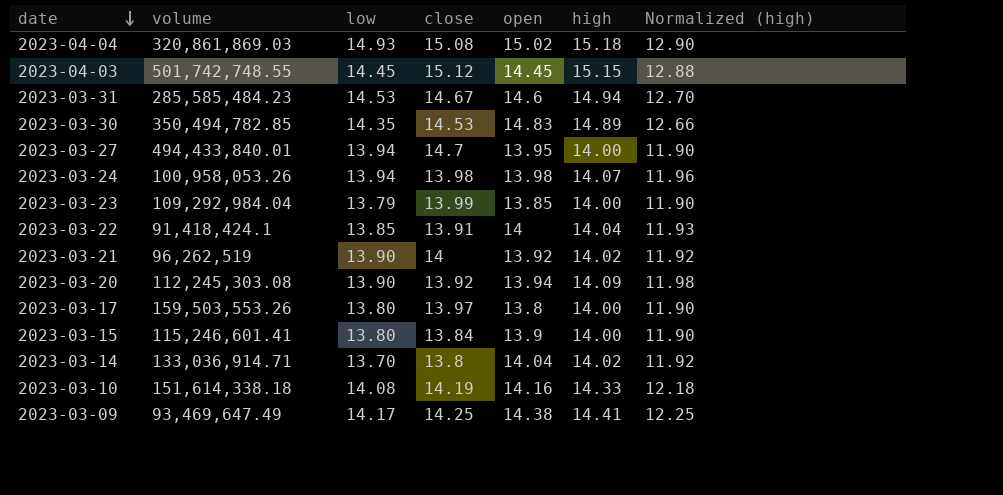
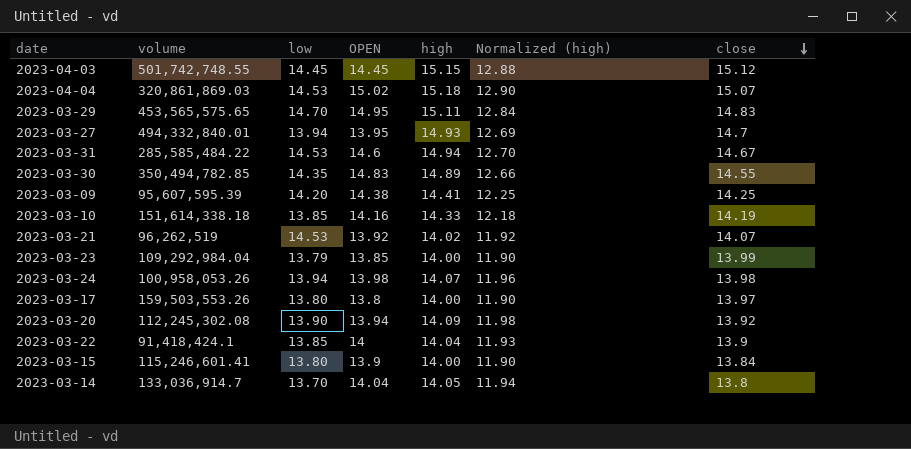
row order: date descending -> close descending
column name: open -> OPEN
column close | position: 4 -> 7
2023-04-04 | low: 14.93 -> 14.53
2023-04-04 | close: 15.08 -> 15.07
row 2023-03-29: none -> 453,565,575.65 | 14.70 | 14.95 | 15.11 | 12.84 | 14.83
2023-03-27 | volume: 494,433,840.01 -> 494,332,840.01
2023-03-27 | high: 14.00 -> 14.93
2023-03-27 | Normalized (high): 11.90 -> 12.69
2023-03-31 | volume: 285,585,484.23 -> 285,585,484.22
2023-03-30 | close: 14.53 -> 14.55
2023-03-09 | volume: 93,469,647.49 -> 95,607,595.39
2023-03-09 | low: 14.17 -> 14.20
2023-03-10 | low: 14.08 -> 13.85
2023-03-21 | low: 13.90 -> 14.53
2023-03-21 | close: 14 -> 14.07
2023-03-20 | volume: 112,245,303.08 -> 112,245,302.08
2023-03-22 | close: 13.91 -> 13.9
2023-03-14 | volume: 133,036,914.71 -> 133,036,914.7
2023-03-14 | high: 14.02 -> 14.05
2023-03-14 | Normalized (high): 11.92 -> 11.94

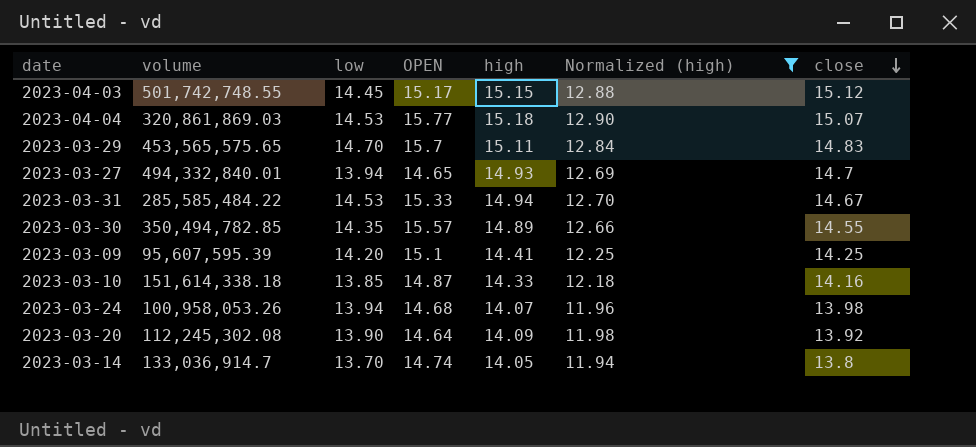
filter: none -> Normalized (high) >= 11.94
2023-04-03 | OPEN: 14.45 -> 15.17
2023-04-04 | OPEN: 15.02 -> 15.77
2023-03-29 | OPEN: 14.95 -> 15.7
2023-03-27 | OPEN: 13.95 -> 14.65
2023-03-31 | OPEN: 14.6 -> 15.33
2023-03-30 | OPEN: 14.83 -> 15.57
2023-03-09 | OPEN: 14.38 -> 15.1
2023-03-10 | OPEN: 14.16 -> 14.87
2023-03-10 | close: 14.19 -> 14.16
2023-03-24 | OPEN: 13.98 -> 14.68
2023-03-20 | OPEN: 13.94 -> 14.64
2023-03-14 | OPEN: 14.04 -> 14.74

